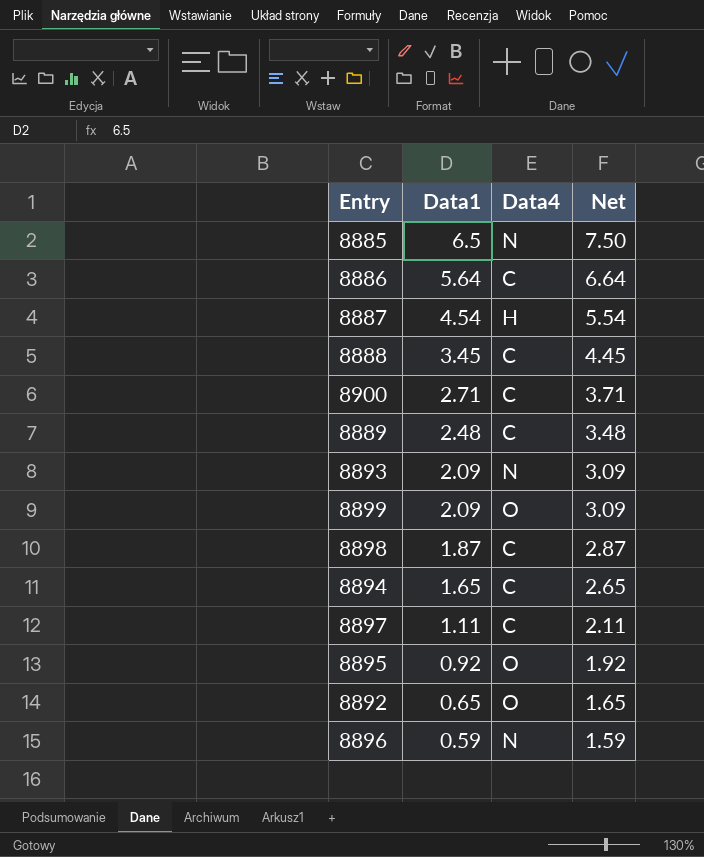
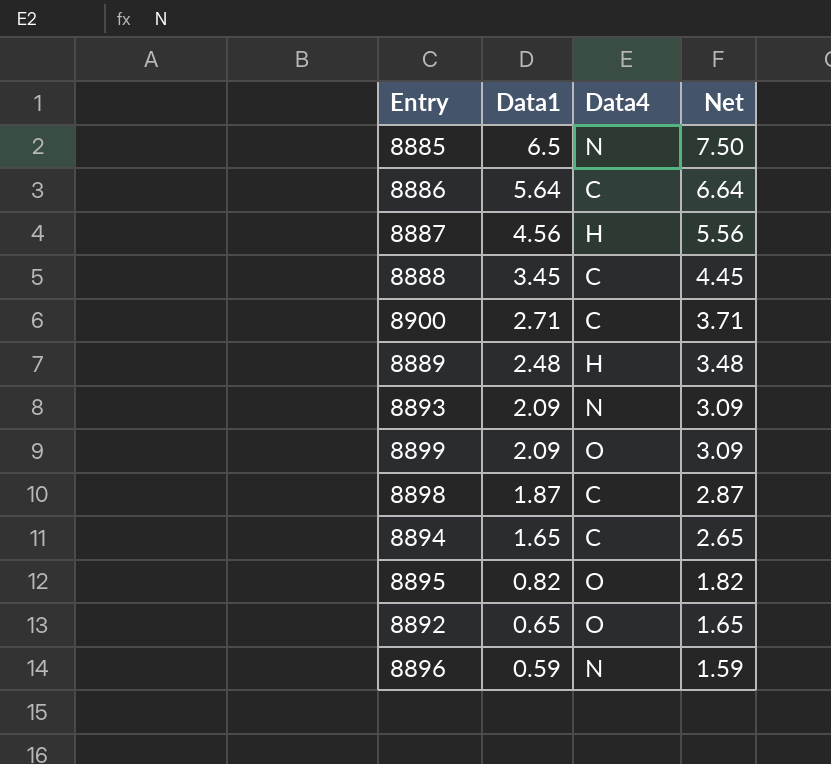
row 8897: 1.11 | C | 2.11 -> none
8887 | Data1: 4.54 -> 4.56
8887 | Net: 5.54 -> 5.56
8889 | Data4: C -> H
8895 | Data1: 0.92 -> 0.82
8895 | Net: 1.92 -> 1.82

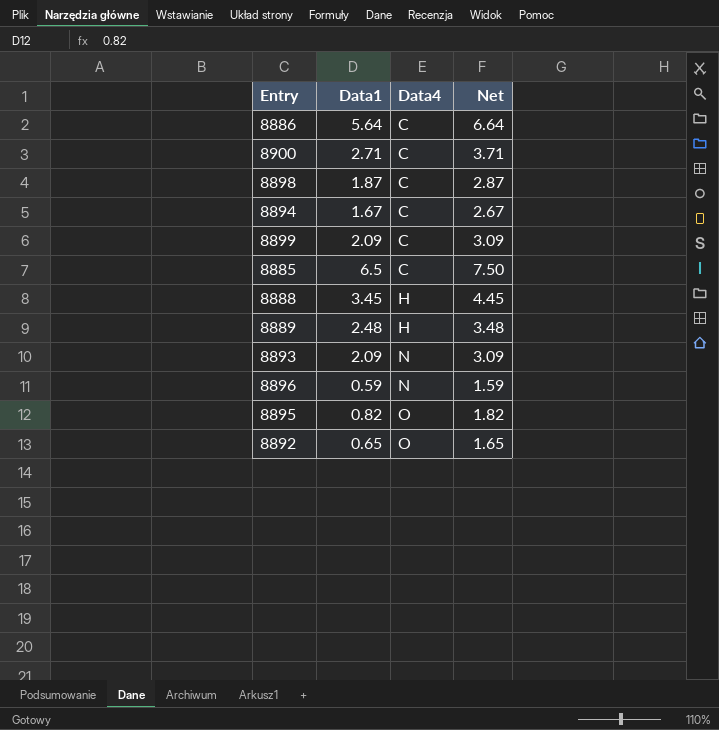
row order: Data1 descending -> Data4 ascending
row 8887: 4.56 | H | 5.56 -> none
8894 | Data1: 1.65 -> 1.67
8894 | Net: 2.65 -> 2.67
8899 | Data4: O -> C
8885 | Data4: N -> C
8888 | Data4: C -> H

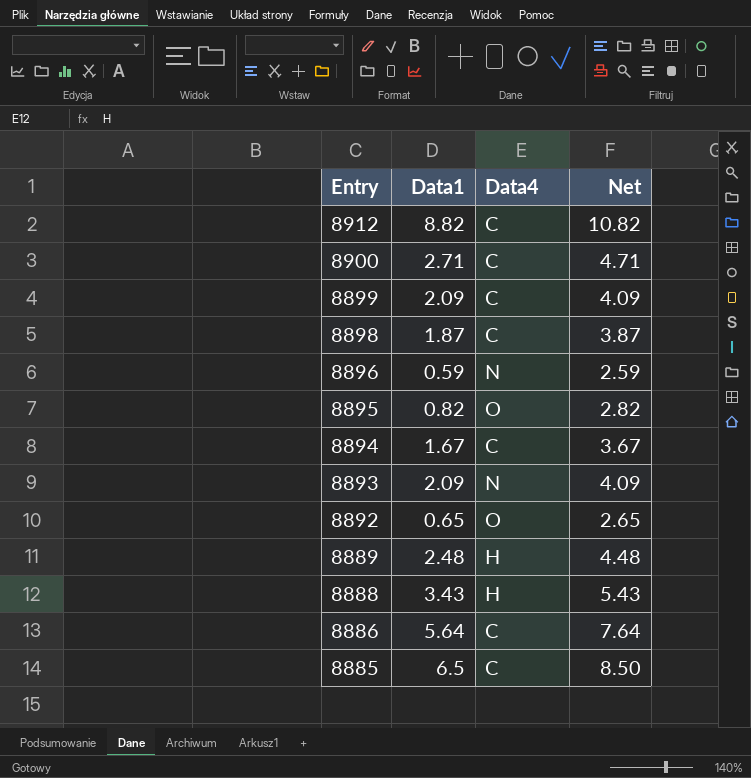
row order: Data4 ascending -> Entry descending
column Net | formula: [Data1] + 1 -> [Data1] + 2
row 8912: none -> 8.82 | C | 10.82
8888 | Data1: 3.45 -> 3.43

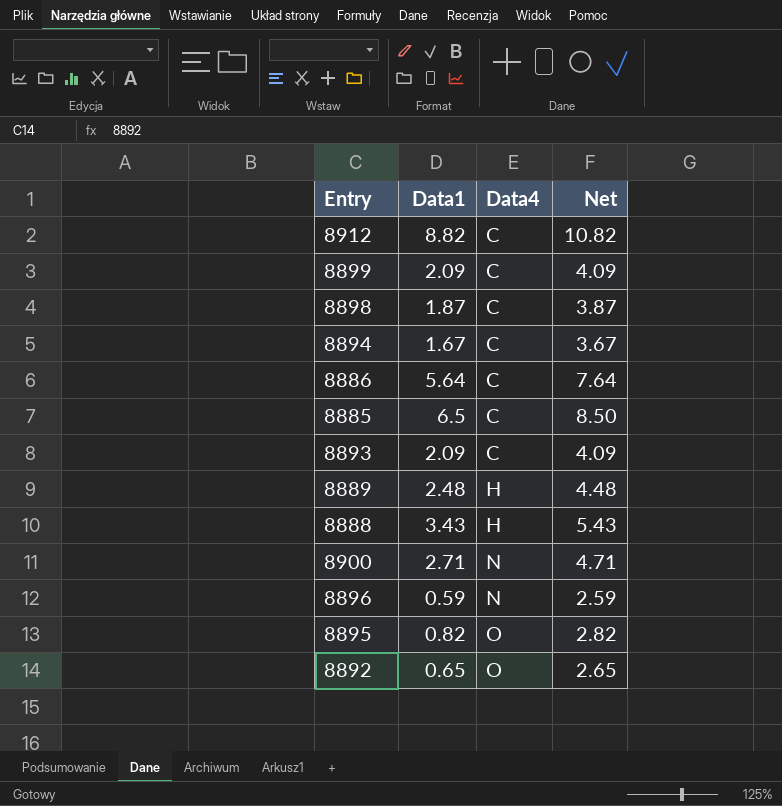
row order: Entry descending -> Data4 ascending
8893 | Data4: N -> C
8900 | Data4: C -> N

